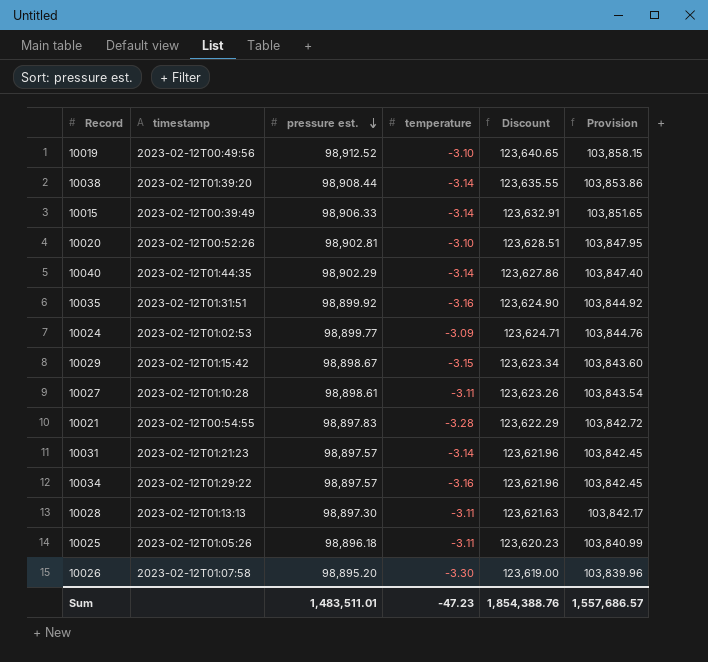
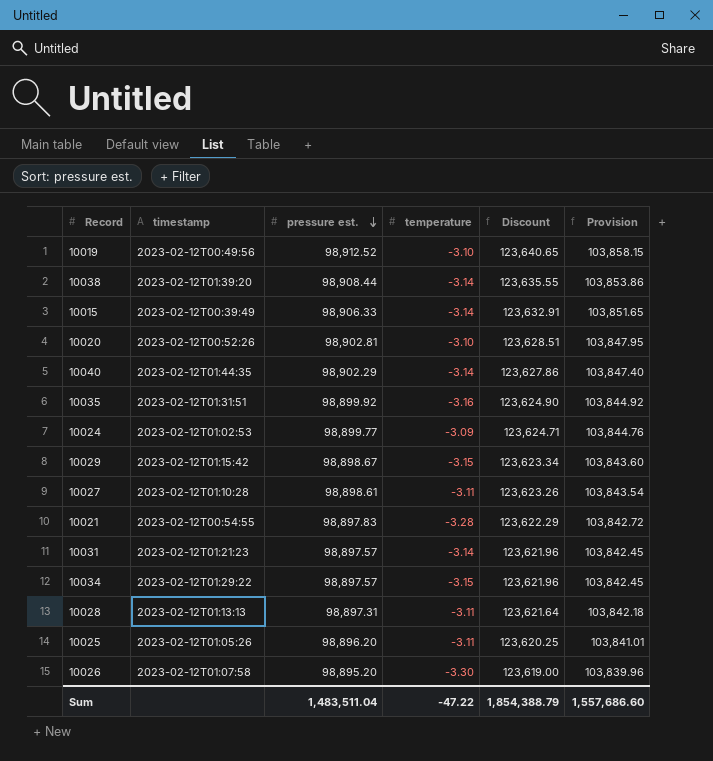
10034 | temperature: -3.16 -> -3.15
10028 | pressure est.: 98,897.30 -> 98,897.31
10028 | Discount: 123,621.63 -> 123,621.64
10028 | Provision: 103,842.17 -> 103,842.18
10025 | pressure est.: 98,896.18 -> 98,896.20
10025 | Discount: 123,620.23 -> 123,620.25
10025 | Provision: 103,840.99 -> 103,841.01
Sum | pressure est.: 1,483,511.01 -> 1,483,511.04
Sum | temperature: -47.23 -> -47.22
Sum | Discount: 1,854,388.76 -> 1,854,388.79
Sum | Provision: 1,557,686.57 -> 1,557,686.60

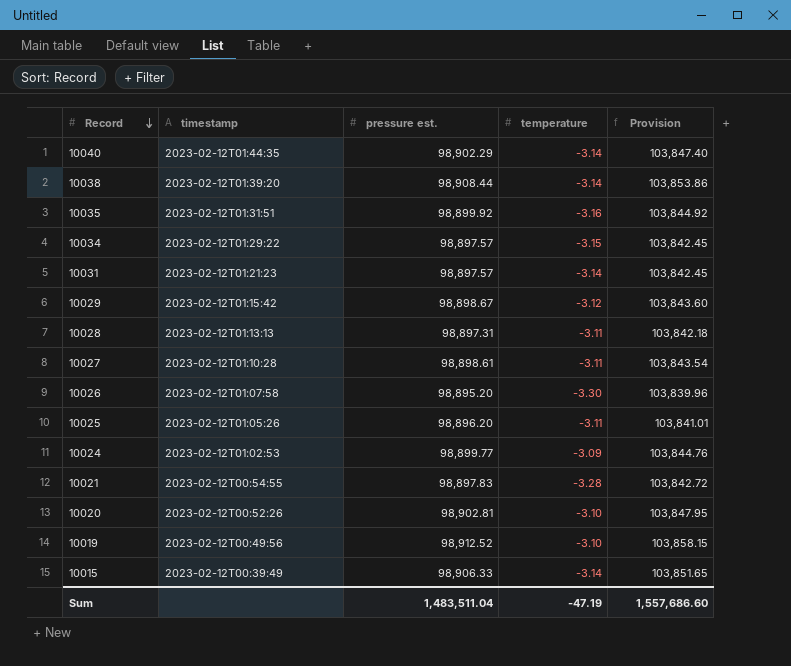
row order: pressure est. descending -> Record descending
column Discount | formula: [pressure est.] * 1.25 -> none
10029 | temperature: -3.15 -> -3.12
Sum | temperature: -47.22 -> -47.19

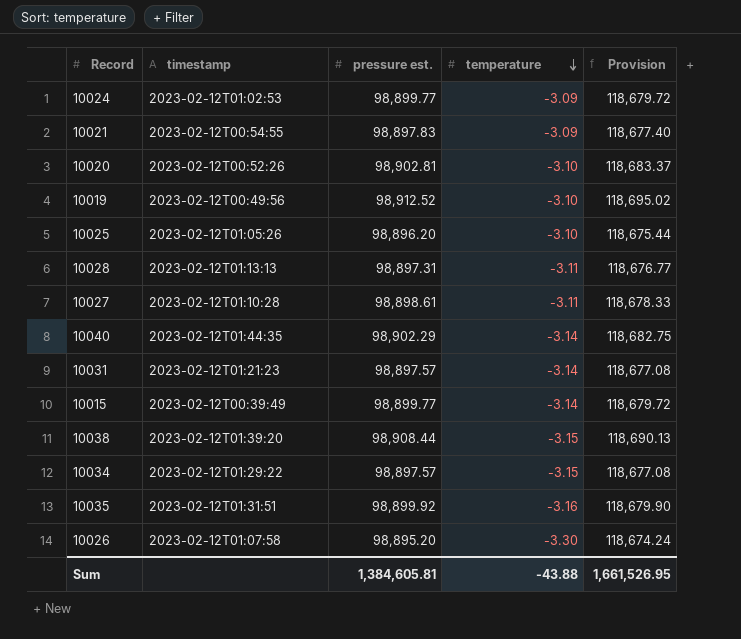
row order: Record descending -> temperature descending
column Provision | formula: [pressure est.] * 1.05 -> [pressure est.] * 1.2
row 10029: 2023-02-12T01:15:42 | 98,898.67 | -3.12 | 103,843.60 -> none
10021 | temperature: -3.28 -> -3.09
10025 | temperature: -3.11 -> -3.10
10015 | pressure est.: 98,906.33 -> 98,899.77
10038 | temperature: -3.14 -> -3.15
Sum | pressure est.: 1,483,511.04 -> 1,384,605.81
Sum | temperature: -47.19 -> -43.88
Sum | Provision: 1,557,686.60 -> 1,661,526.95

